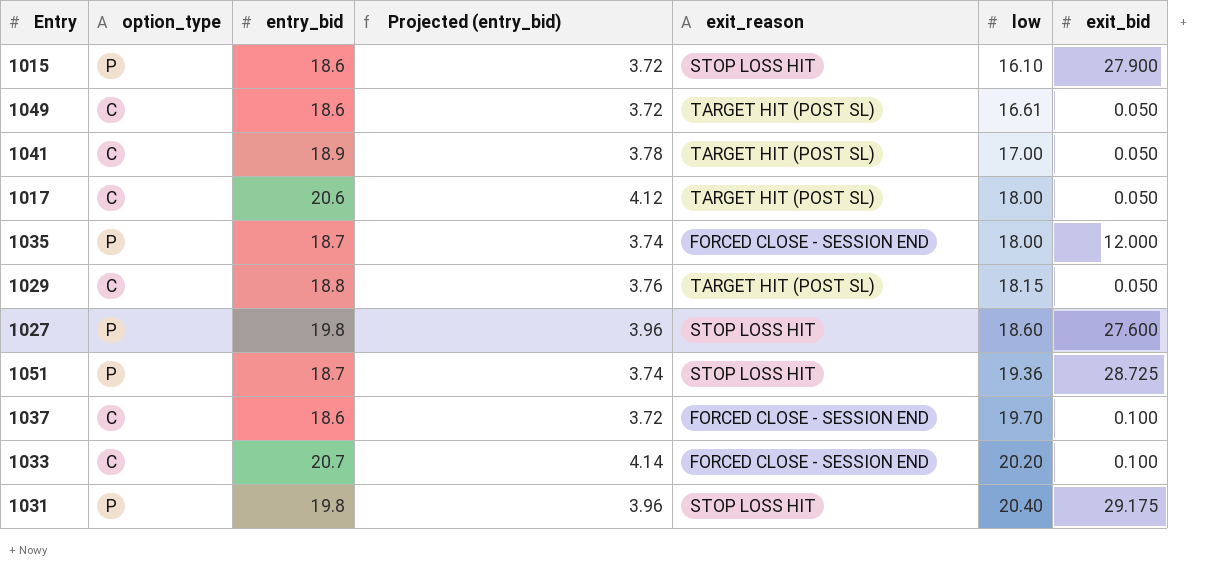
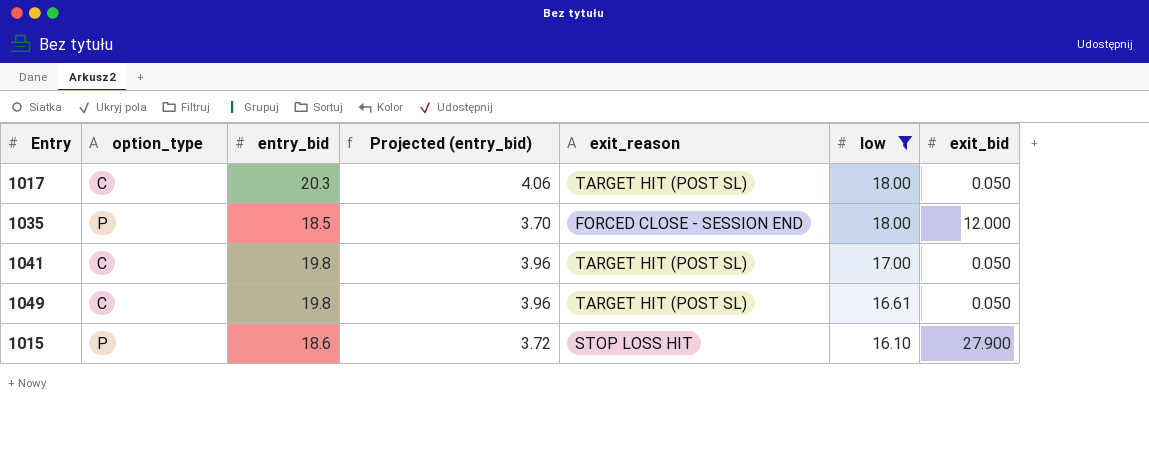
filter: none -> low <= 18.00
row order: low ascending -> low descending
1017 | entry_bid: 20.6 -> 20.3
1017 | Projected (entry_bid): 4.12 -> 4.06
1035 | entry_bid: 18.7 -> 18.5
1035 | Projected (entry_bid): 3.74 -> 3.70
1041 | entry_bid: 18.9 -> 19.8
1041 | Projected (entry_bid): 3.78 -> 3.96
1049 | entry_bid: 18.6 -> 19.8
1049 | Projected (entry_bid): 3.72 -> 3.96

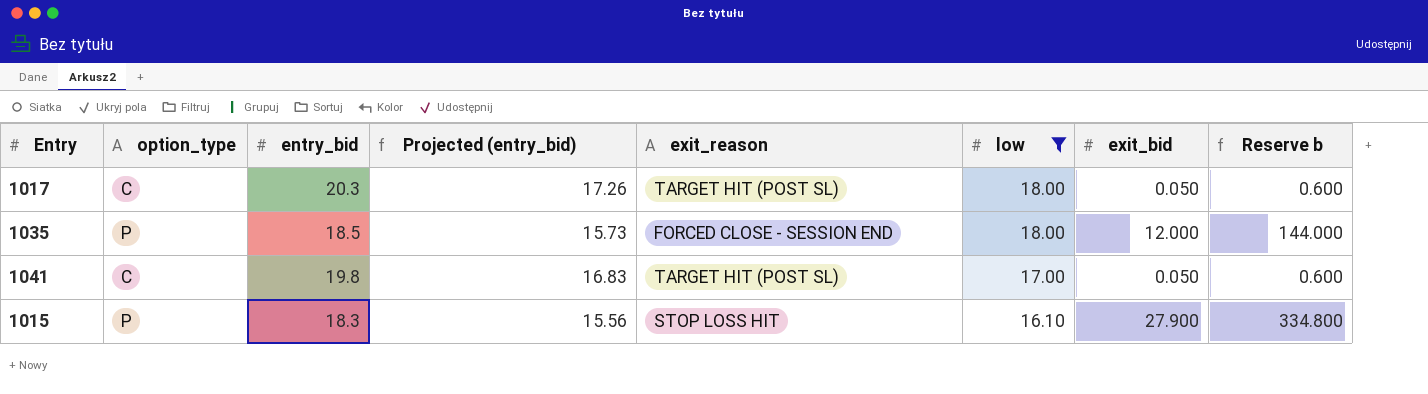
column Projected (entry_bid) | formula: [entry_bid] * 0.2 -> [entry_bid] * 0.85
column Reserve b | formula: none -> [exit_bid] * 12
row 1049: C | 19.8 | 3.96 | TARGET HIT (POST SL) | 16.61 | 0.050 -> none
1015 | entry_bid: 18.6 -> 18.3

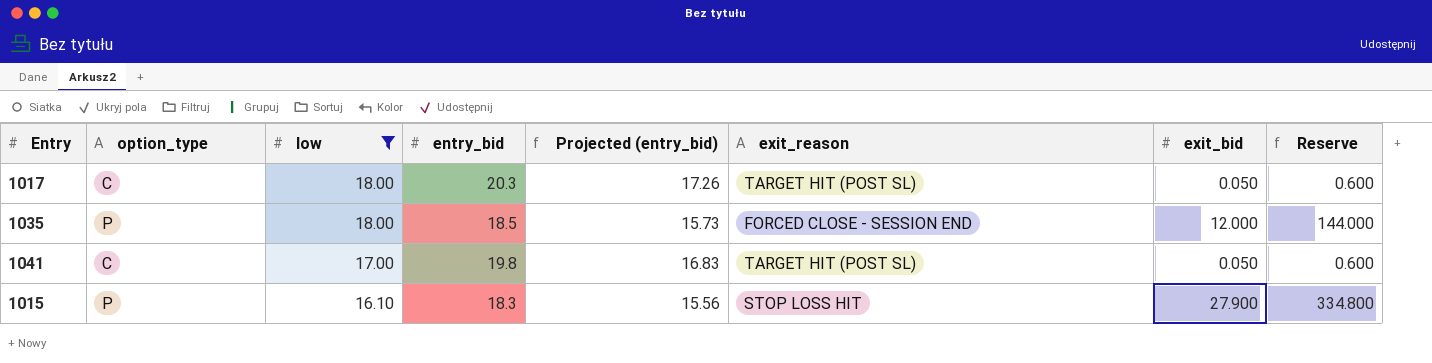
column low | position: 6 -> 3
column name: Reserve b -> Reserve

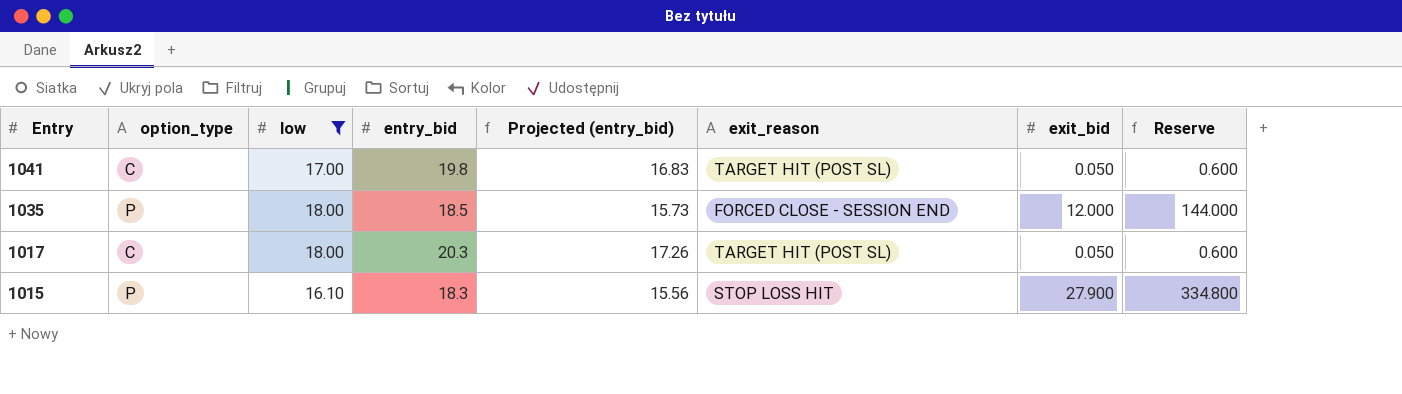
row order: low descending -> Entry descending

